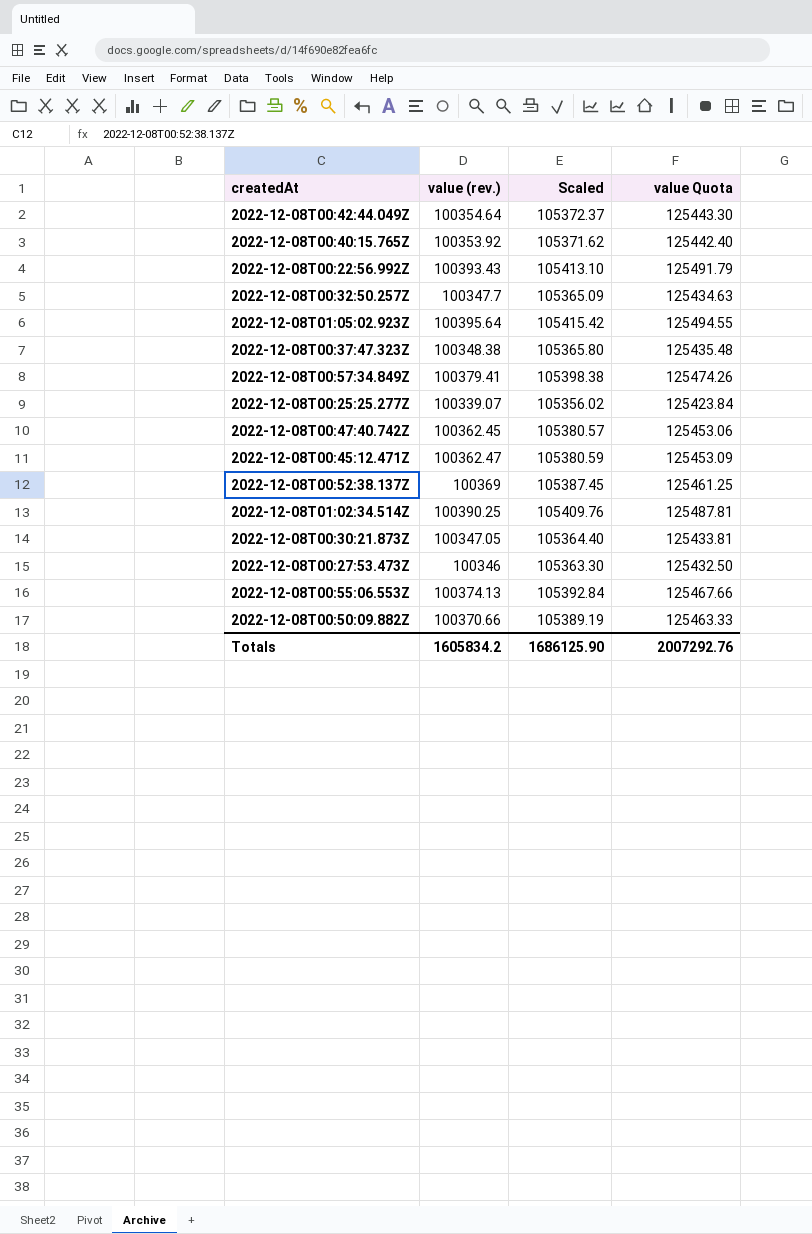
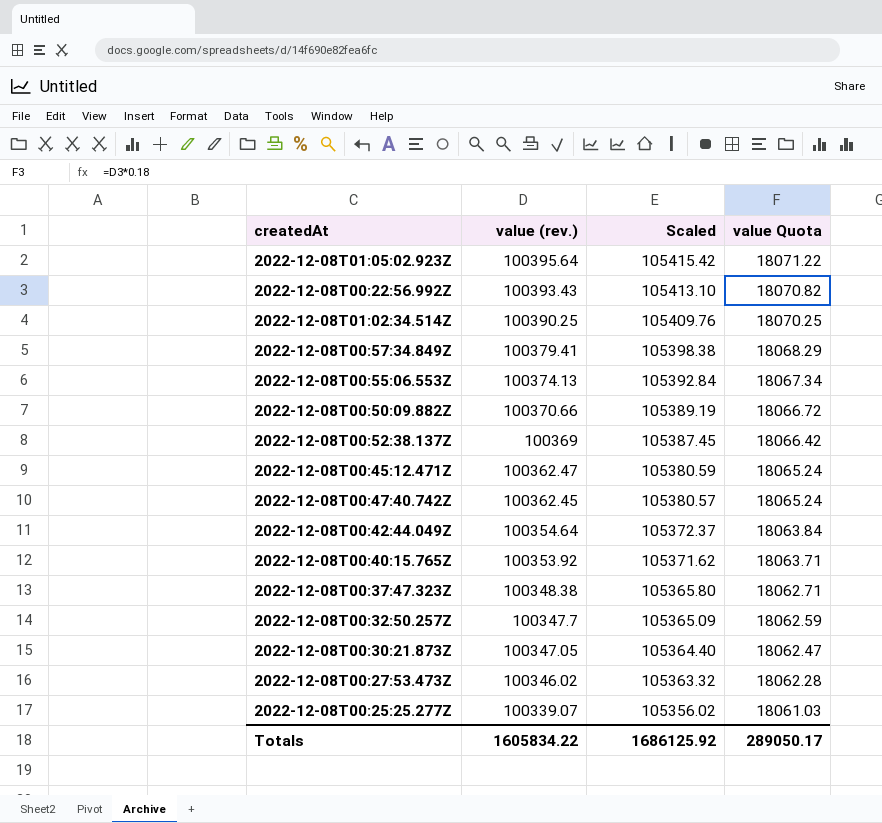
row order: none -> value (rev.) descending
column value Quota | formula: [value (rev.)] * 1.25 -> [value (rev.)] * 0.18
2022-12-08T00:27:53.473Z | value (rev.): 100346 -> 100346.02
2022-12-08T00:27:53.473Z | Scaled: 105363.30 -> 105363.32
Totals | value (rev.): 1605834.2 -> 1605834.22
Totals | Scaled: 1686125.90 -> 1686125.92
Totals | value Quota: 2007292.76 -> 289050.17

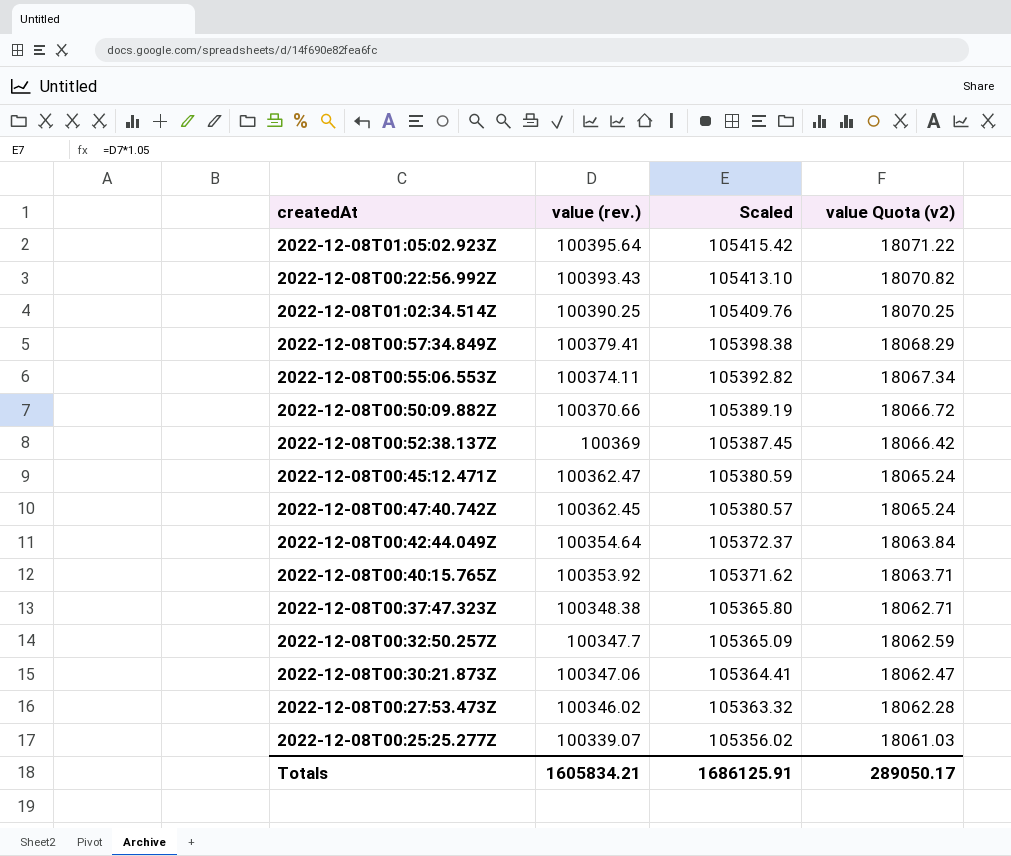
column name: value Quota -> value Quota (v2)
2022-12-08T00:55:06.553Z | value (rev.): 100374.13 -> 100374.11
2022-12-08T00:55:06.553Z | Scaled: 105392.84 -> 105392.82
2022-12-08T00:30:21.873Z | value (rev.): 100347.05 -> 100347.06
2022-12-08T00:30:21.873Z | Scaled: 105364.40 -> 105364.41
Totals | value (rev.): 1605834.22 -> 1605834.21
Totals | Scaled: 1686125.92 -> 1686125.91

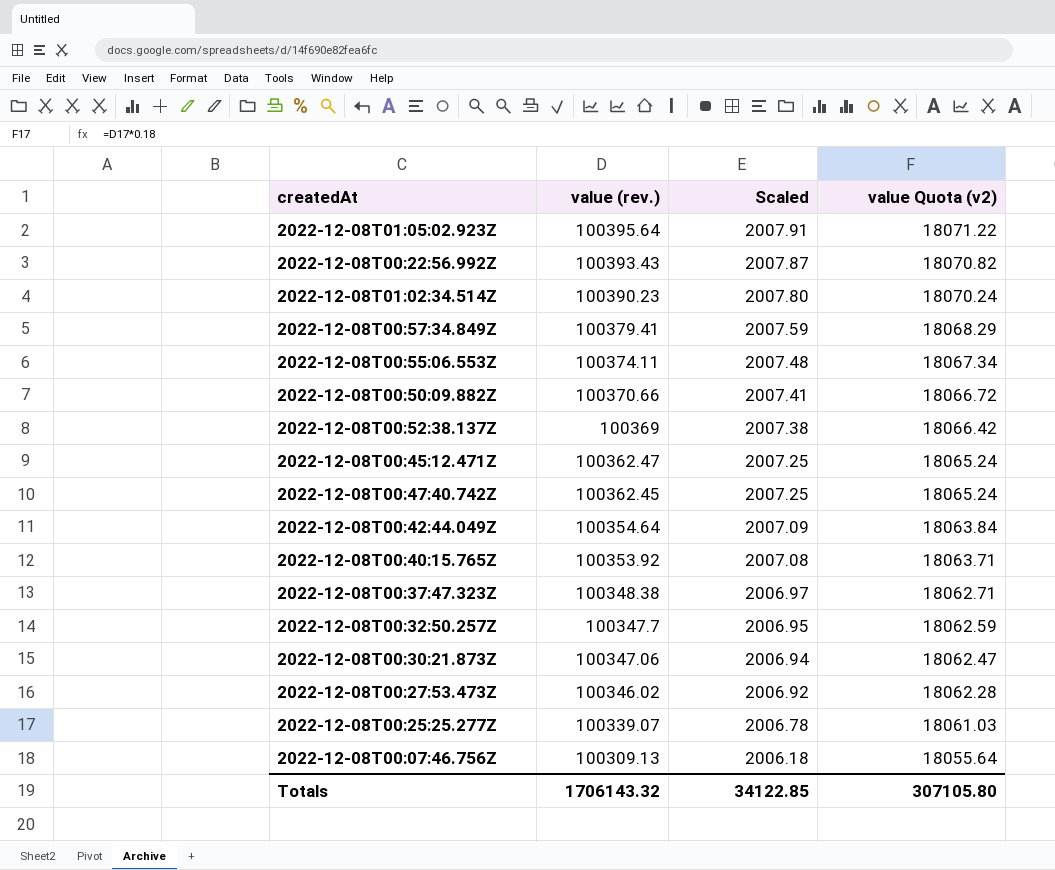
column Scaled | formula: [value (rev.)] * 1.05 -> [value (rev.)] * 0.02
2022-12-08T01:02:34.514Z | value (rev.): 100390.25 -> 100390.23
2022-12-08T01:02:34.514Z | value Quota (v2): 18070.25 -> 18070.24
row 2022-12-08T00:07:46.756Z: none -> 100309.13 | 2006.18 | 18055.64
Totals | value (rev.): 1605834.21 -> 1706143.32
Totals | Scaled: 1686125.91 -> 34122.85
Totals | value Quota (v2): 289050.17 -> 307105.80

